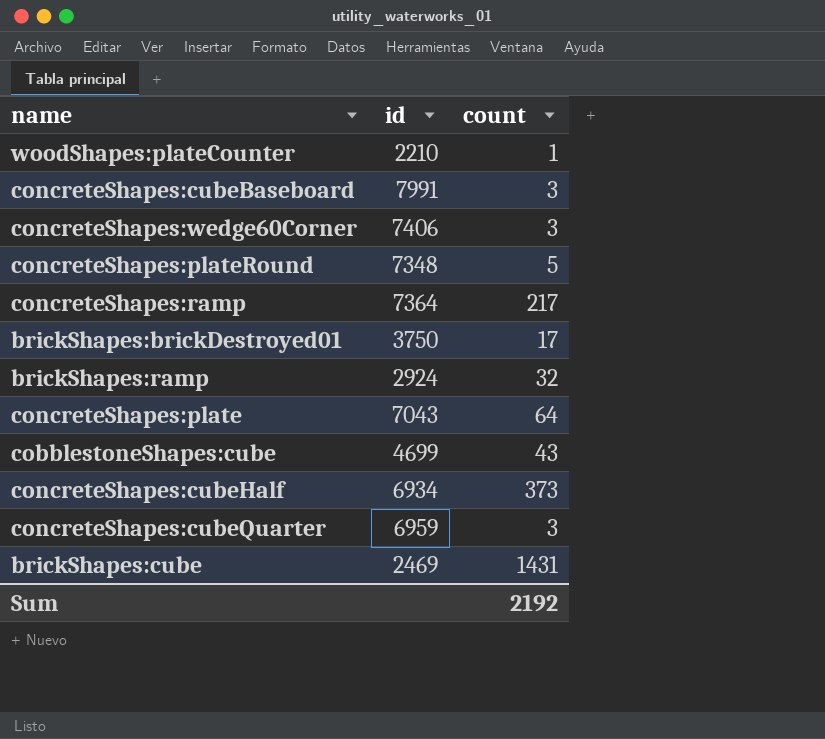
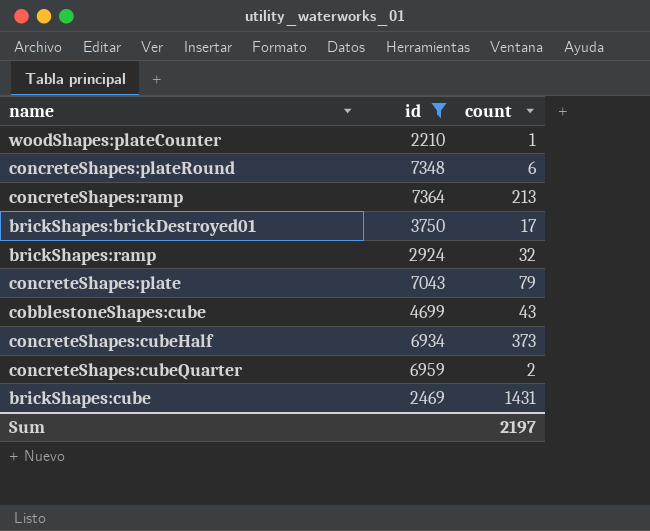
filter: none -> id <= 7364
concreteShapes:plateRound | count: 5 -> 6
concreteShapes:ramp | count: 217 -> 213
concreteShapes:plate | count: 64 -> 79
concreteShapes:cubeQuarter | count: 3 -> 2
Sum | count: 2192 -> 2197

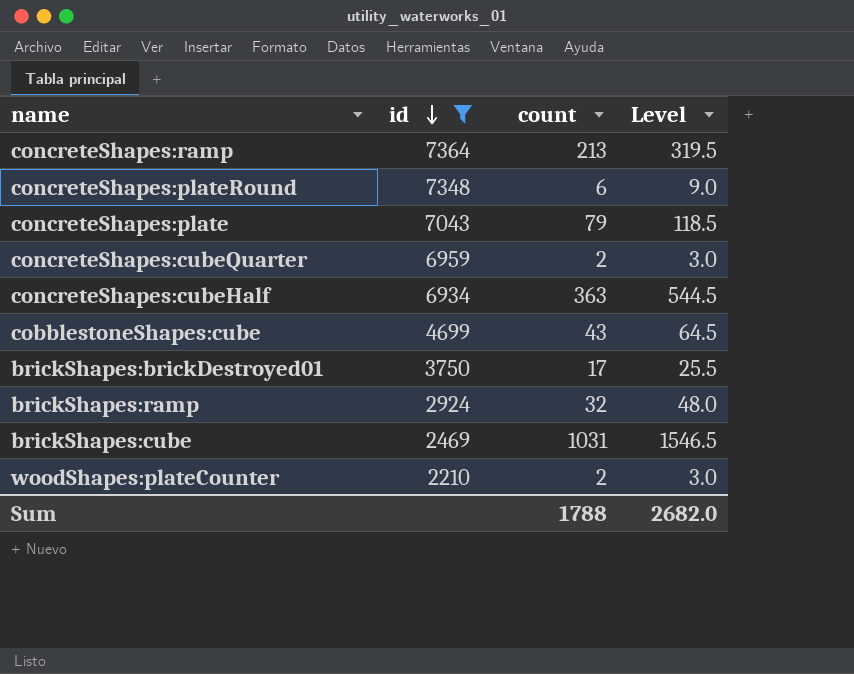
row order: none -> id descending
column Level | formula: none -> [count] * 1.5
concreteShapes:cubeHalf | count: 373 -> 363
brickShapes:cube | count: 1431 -> 1031
woodShapes:plateCounter | count: 1 -> 2
Sum | count: 2197 -> 1788

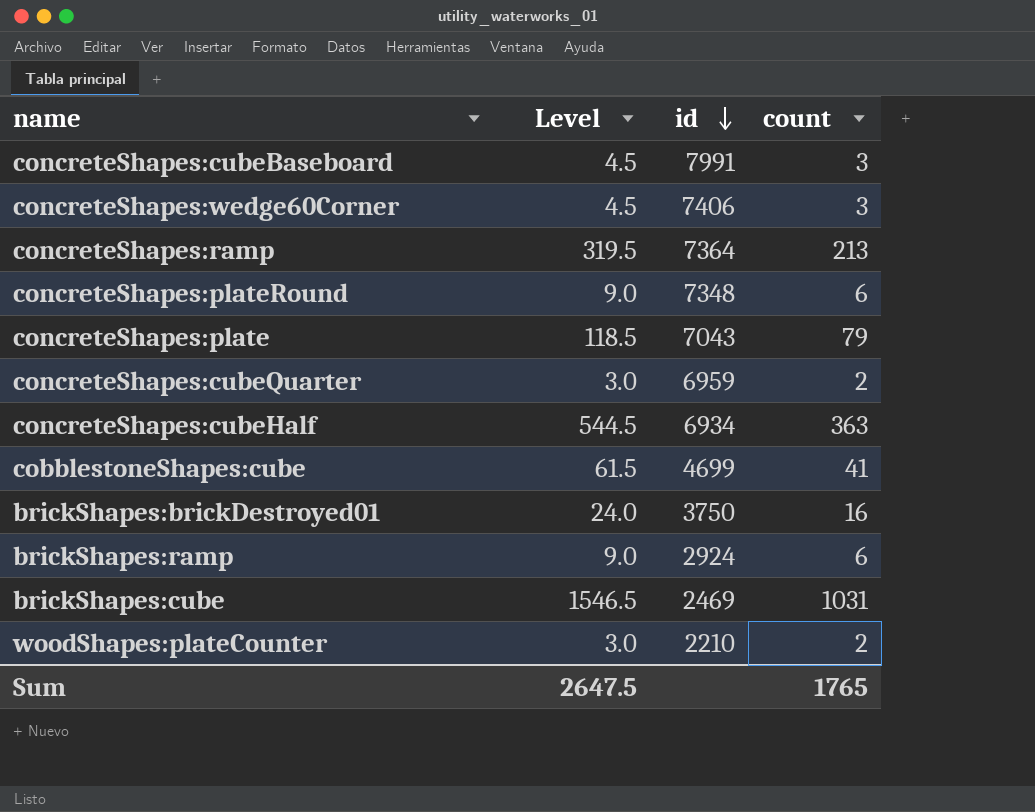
filter: id <= 7364 -> none
column Level | position: 4 -> 2
cobblestoneShapes:cube | Level: 64.5 -> 61.5
cobblestoneShapes:cube | count: 43 -> 41
brickShapes:brickDestroyed01 | Level: 25.5 -> 24.0
brickShapes:brickDestroyed01 | count: 17 -> 16
brickShapes:ramp | Level: 48.0 -> 9.0
brickShapes:ramp | count: 32 -> 6
Sum | Level: 2682.0 -> 2647.5
Sum | count: 1788 -> 1765

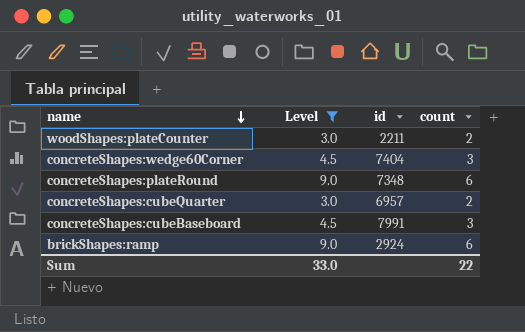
filter: none -> Level <= 9.0
row order: id descending -> name descending
woodShapes:plateCounter | id: 2210 -> 2211
concreteShapes:wedge60Corner | id: 7406 -> 7404
concreteShapes:cubeQuarter | id: 6959 -> 6957
Sum | Level: 2647.5 -> 33.0
Sum | count: 1765 -> 22

